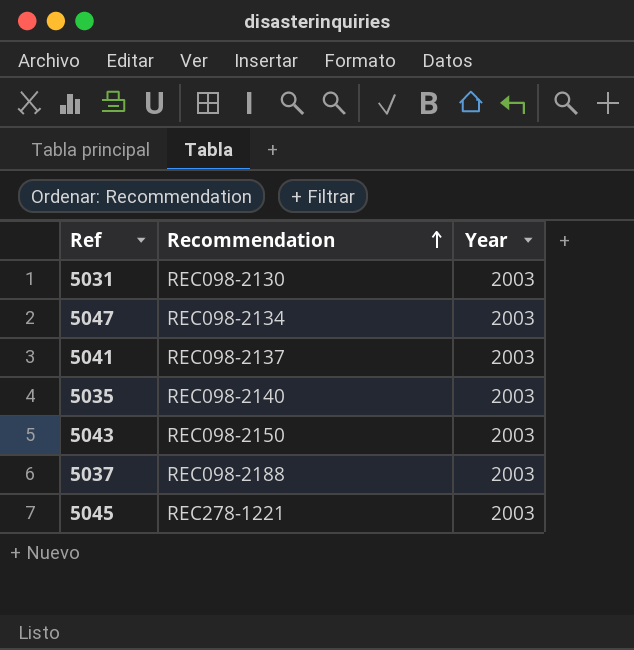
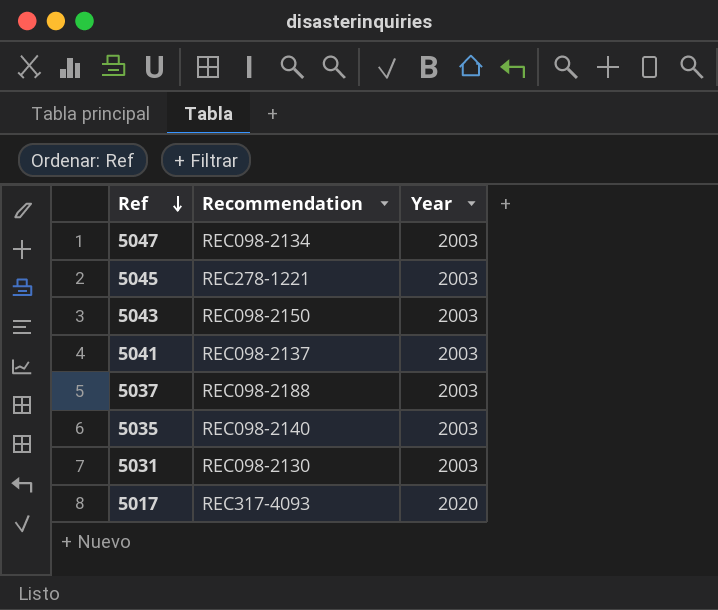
row order: Recommendation ascending -> Ref descending
row 5017: none -> REC317-4093 | 2020

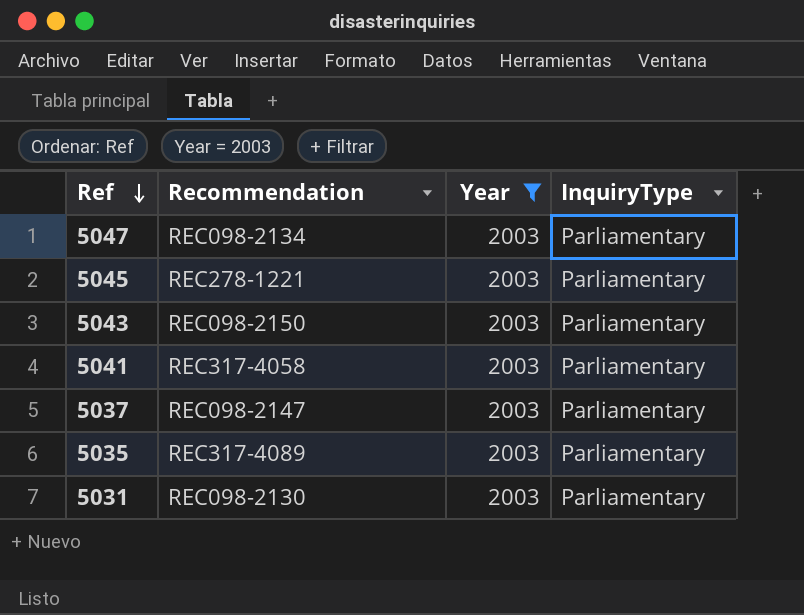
filter: none -> Year = 2003
column InquiryType | position: none -> 4
5041 | Recommendation: REC098-2137 -> REC317-4058
5037 | Recommendation: REC098-2188 -> REC098-2147
5035 | Recommendation: REC098-2140 -> REC317-4089

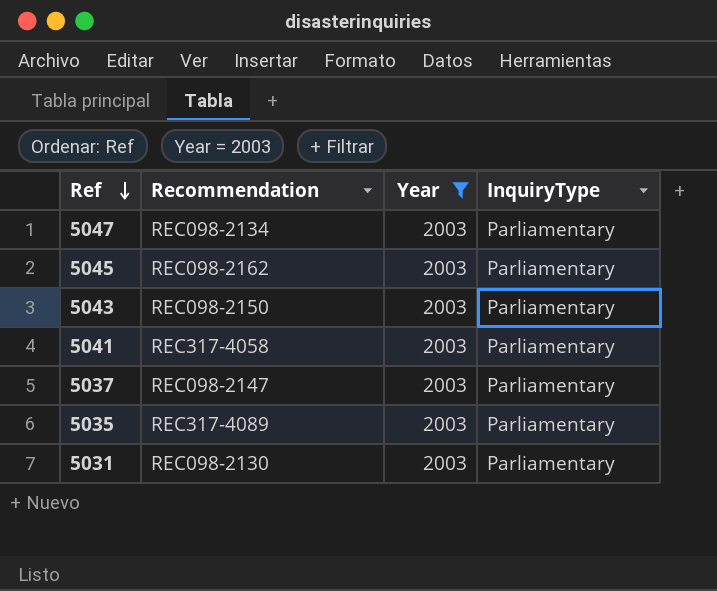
5045 | Recommendation: REC278-1221 -> REC098-2162

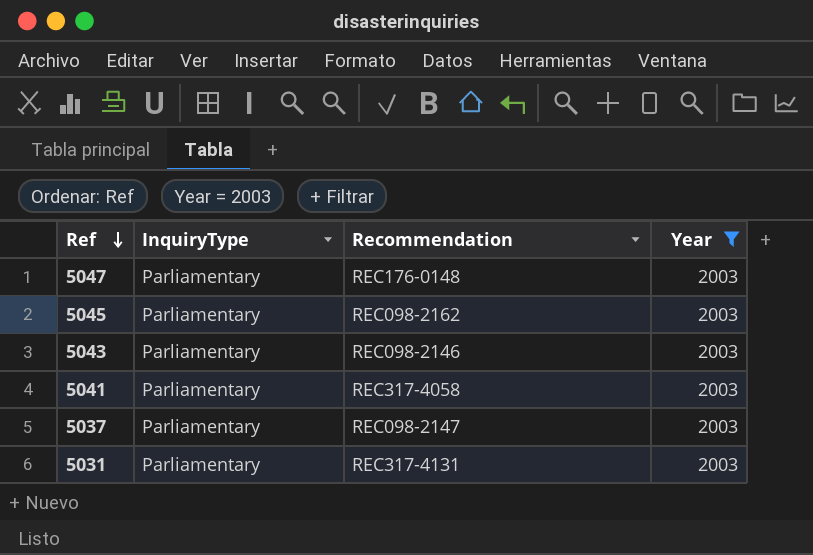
column InquiryType | position: 4 -> 2
row 5035: REC317-4089 | 2003 | Parliamentary -> none
5047 | Recommendation: REC098-2134 -> REC176-0148
5043 | Recommendation: REC098-2150 -> REC098-2146
5031 | Recommendation: REC098-2130 -> REC317-4131

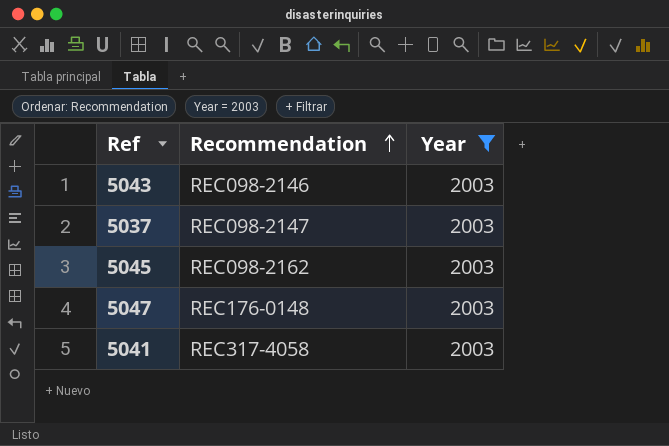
row order: Ref descending -> Recommendation ascending
column InquiryType | position: 2 -> none
row 5031: Parliamentary | REC317-4131 | 2003 -> none

